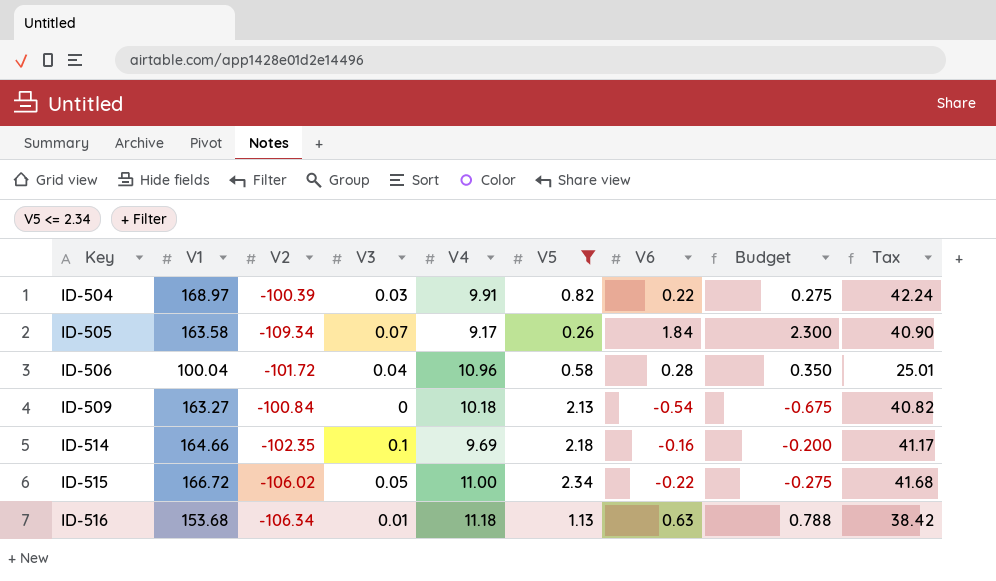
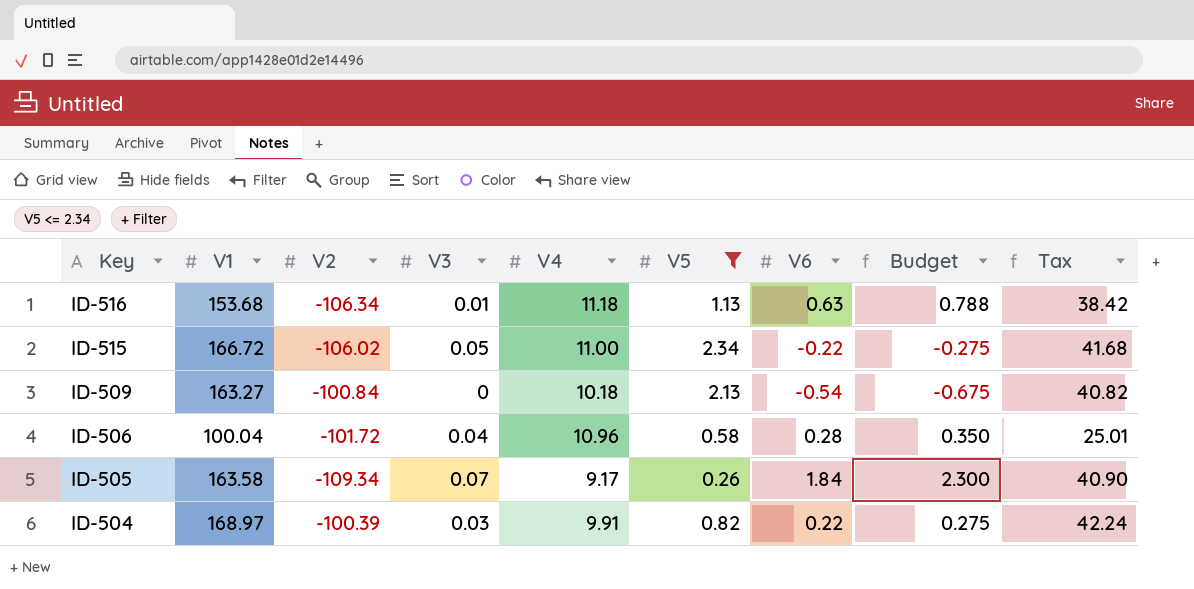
row order: Key ascending -> Key descending
row ID-514: 164.66 | -102.35 | 0.1 | 9.69 | 2.18 | -0.16 | -0.200 | 41.17 -> none

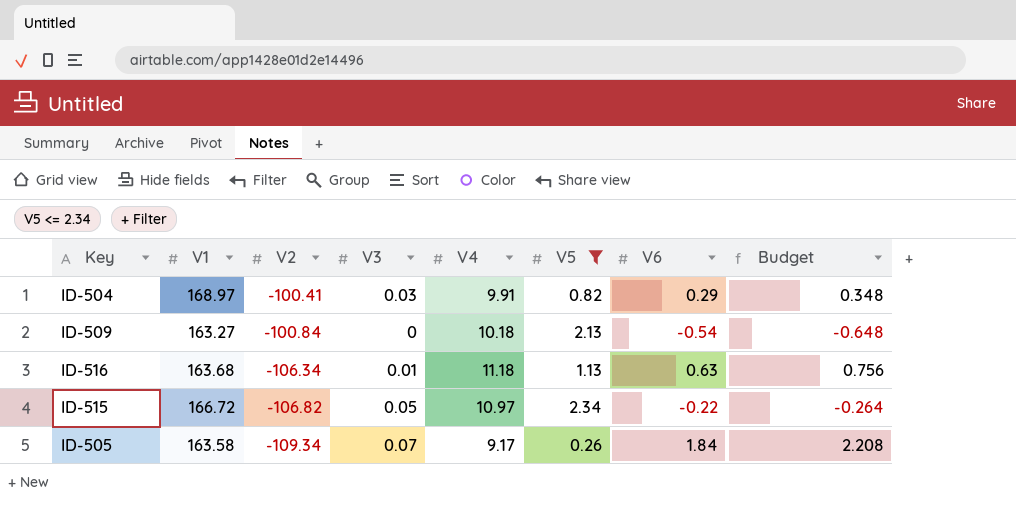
row order: Key descending -> V2 descending
column Tax | formula: [V1] * 0.25 -> none
column Budget | formula: [V6] * 1.25 -> [V6] * 1.2
row ID-506: 100.04 | -101.72 | 0.04 | 10.96 | 0.58 | 0.28 | 0.350 | 25.01 -> none
ID-504 | V2: -100.39 -> -100.41
ID-504 | V6: 0.22 -> 0.29
ID-516 | V1: 153.68 -> 163.68
ID-515 | V2: -106.02 -> -106.82
ID-515 | V4: 11.00 -> 10.97

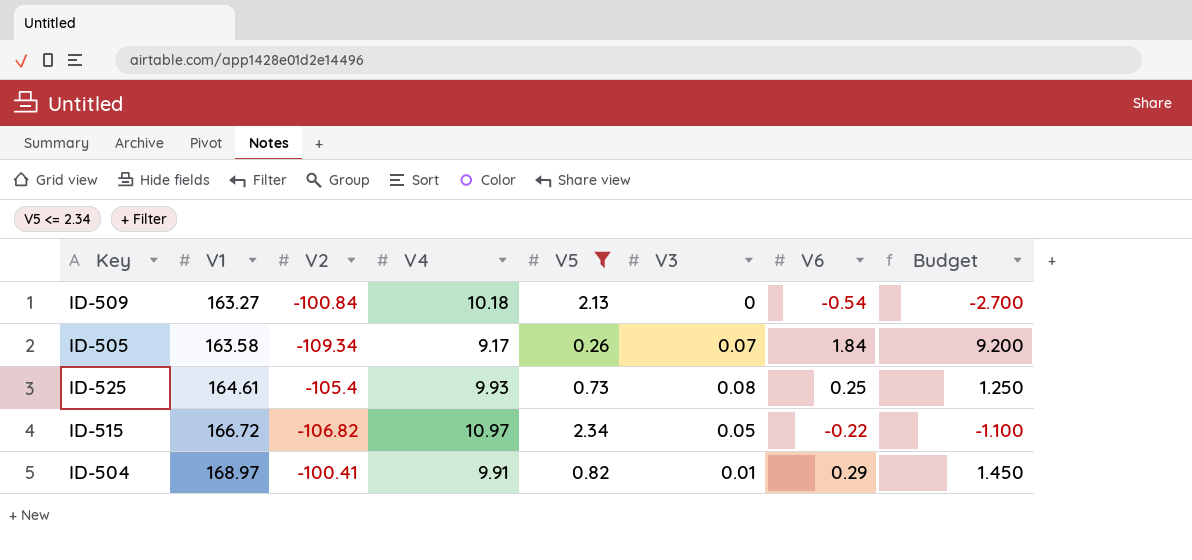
row order: V2 descending -> V1 ascending
column V3 | position: 4 -> 6
column Budget | formula: [V6] * 1.2 -> [V6] * 5
row ID-516: 163.68 | -106.34 | 0.01 | 11.18 | 1.13 | 0.63 | 0.756 -> none
row ID-525: none -> 164.61 | -105.4 | 9.93 | 0.73 | 0.08 | 0.25 | 1.250
ID-504 | V3: 0.03 -> 0.01

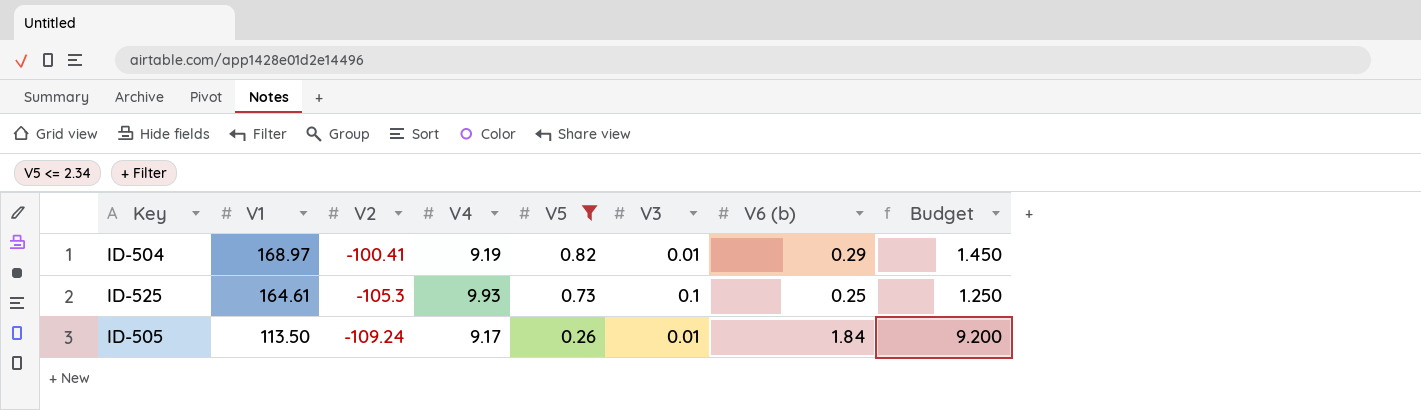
row order: V1 ascending -> V1 descending
column name: V6 -> V6 (b)
row ID-509: 163.27 | -100.84 | 10.18 | 2.13 | 0 | -0.54 | -2.700 -> none
row ID-515: 166.72 | -106.82 | 10.97 | 2.34 | 0.05 | -0.22 | -1.100 -> none
ID-504 | V4: 9.91 -> 9.19
ID-525 | V2: -105.4 -> -105.3
ID-525 | V3: 0.08 -> 0.1
ID-505 | V1: 163.58 -> 113.50
ID-505 | V2: -109.34 -> -109.24
ID-505 | V3: 0.07 -> 0.01

